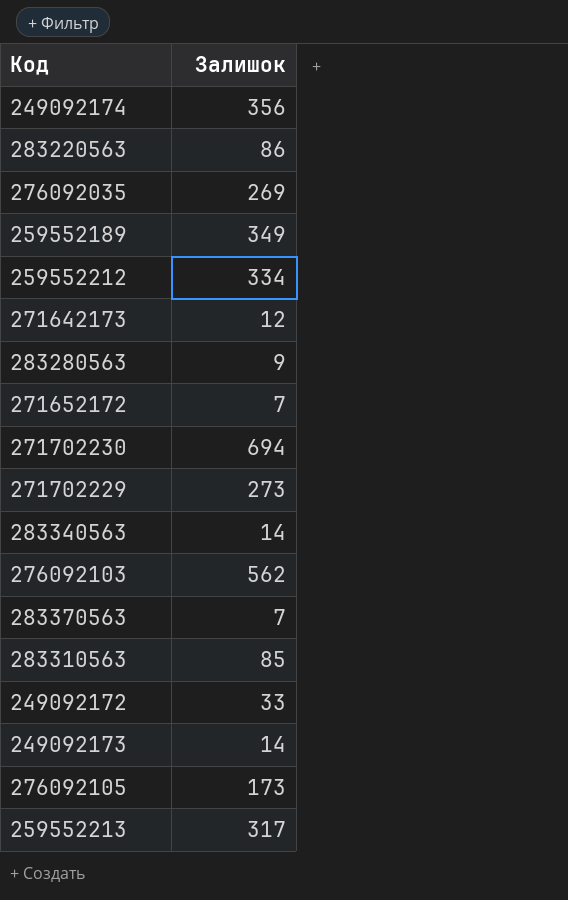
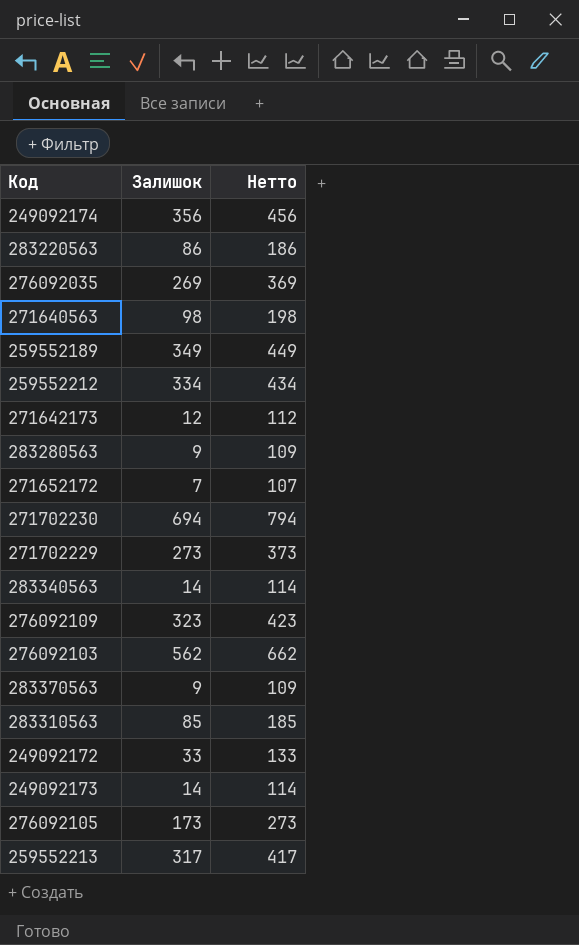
column Нетто | formula: none -> [Залишок] + 100
row 271640563: none -> 98 | 198
row 276092109: none -> 323 | 423
283370563 | Залишок: 7 -> 9

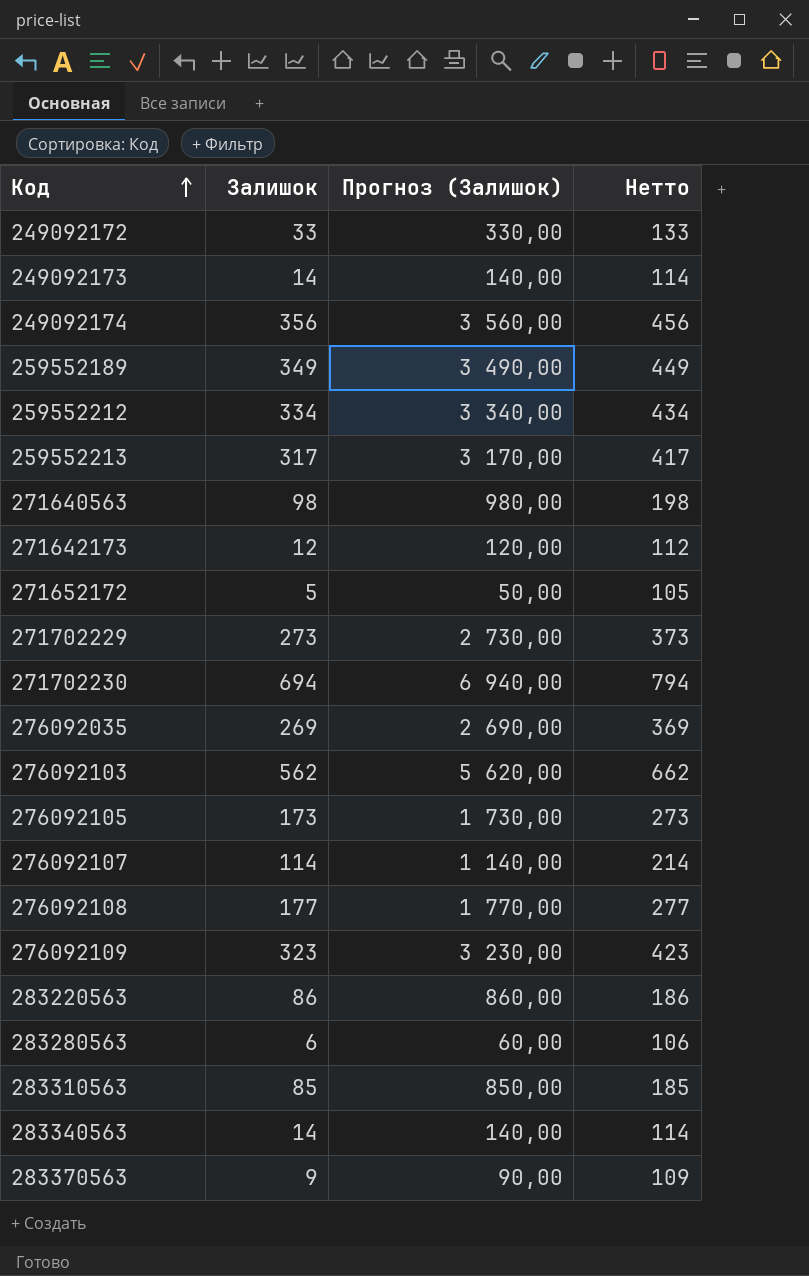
row order: none -> Код ascending
column Прогноз (Залишок) | formula: none -> [Залишок] * 10
271652172 | Залишок: 7 -> 5
271652172 | Нетто: 107 -> 105
row 276092107: none -> 114 | 1 140,00 | 214
row 276092108: none -> 177 | 1 770,00 | 277
283280563 | Залишок: 9 -> 6
283280563 | Нетто: 109 -> 106

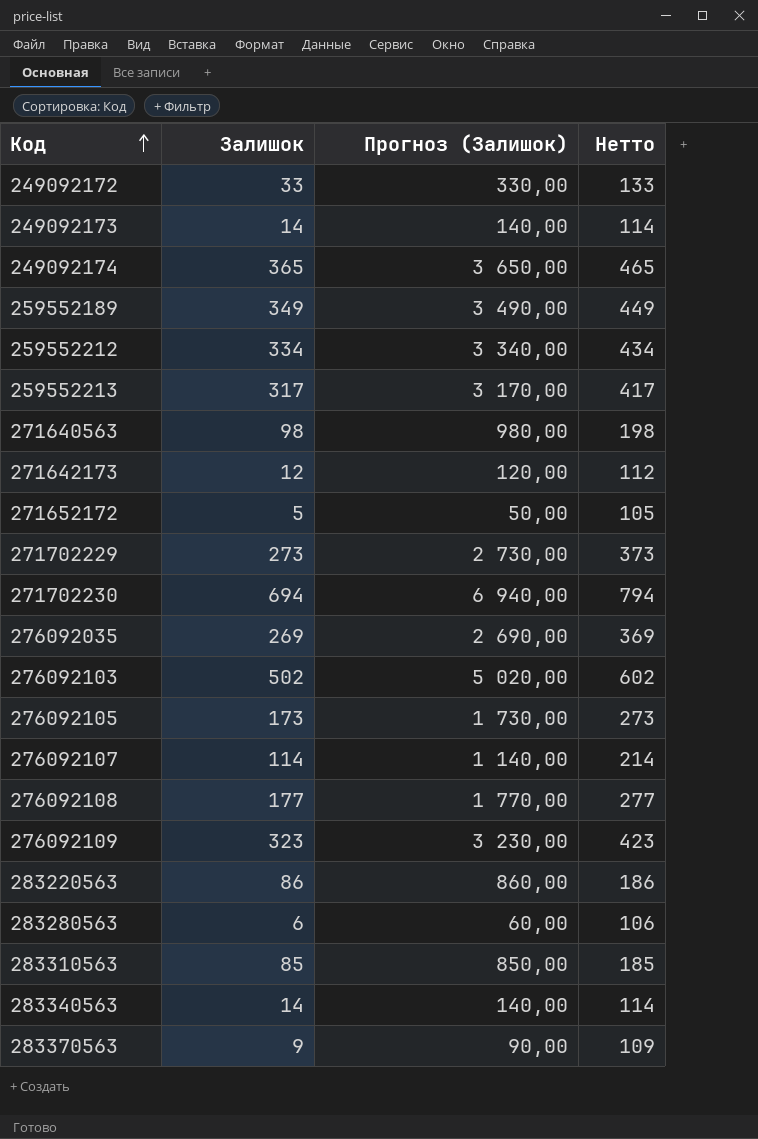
249092174 | Залишок: 356 -> 365
249092174 | Прогноз (Залишок): 3 560,00 -> 3 650,00
249092174 | Нетто: 456 -> 465
276092103 | Залишок: 562 -> 502
276092103 | Прогноз (Залишок): 5 620,00 -> 5 020,00
276092103 | Нетто: 662 -> 602

